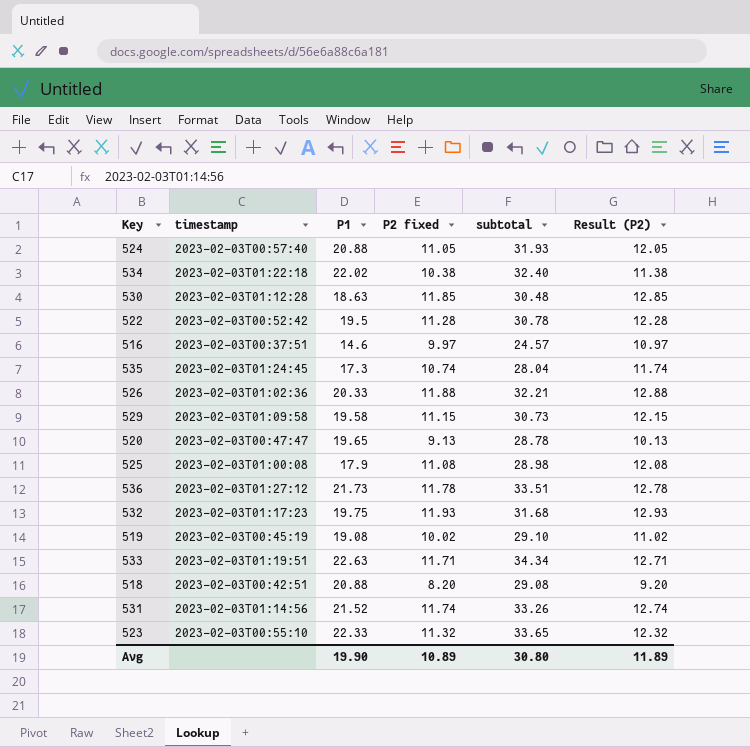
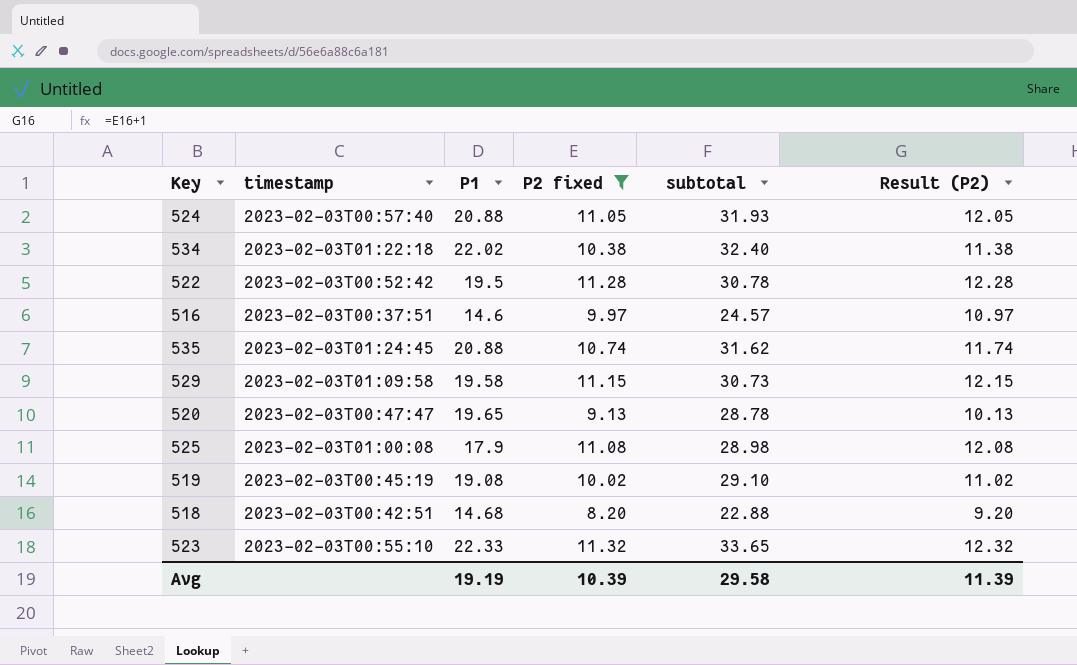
filter: none -> P2 fixed <= 11.32
535 | P1: 17.3 -> 20.88
535 | subtotal: 28.04 -> 31.62
518 | P1: 20.88 -> 14.68
518 | subtotal: 29.08 -> 22.88
Avg | P1: 19.90 -> 19.19
Avg | P2 fixed: 10.89 -> 10.39
Avg | subtotal: 30.80 -> 29.58
Avg | Result (P2): 11.89 -> 11.39

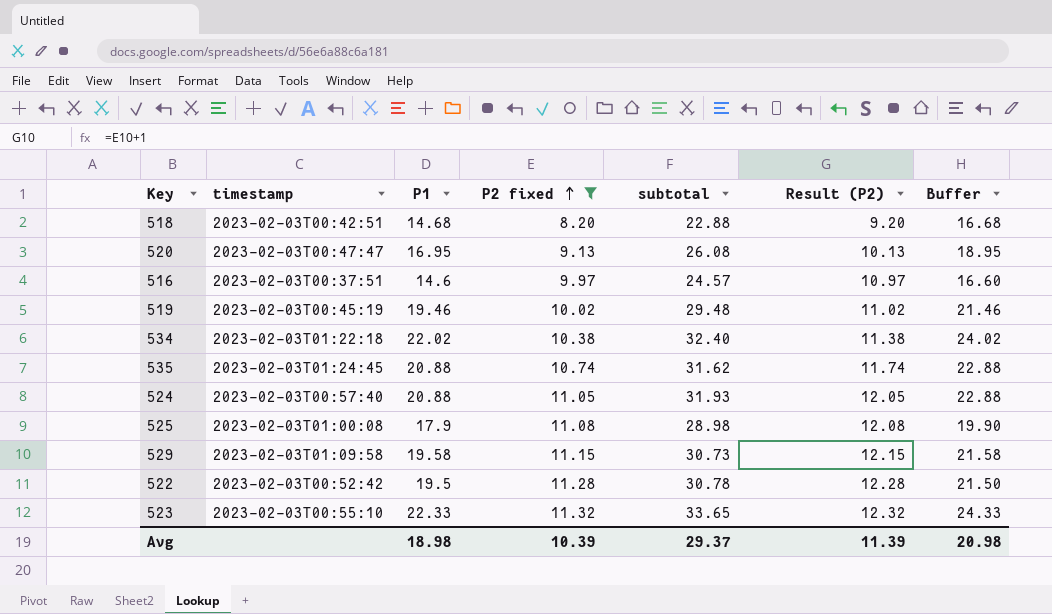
row order: none -> P2 fixed ascending
column Buffer | formula: none -> [P1] + 2
520 | P1: 19.65 -> 16.95
520 | subtotal: 28.78 -> 26.08
519 | P1: 19.08 -> 19.46
519 | subtotal: 29.10 -> 29.48
Avg | P1: 19.19 -> 18.98
Avg | subtotal: 29.58 -> 29.37

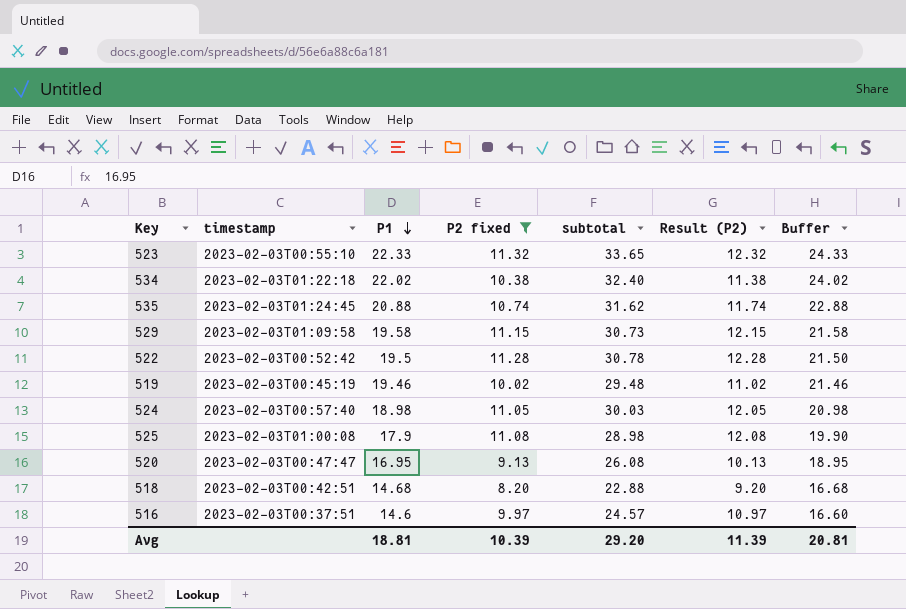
row order: P2 fixed ascending -> P1 descending
524 | P1: 20.88 -> 18.98
524 | subtotal: 31.93 -> 30.03
524 | Buffer: 22.88 -> 20.98
Avg | P1: 18.98 -> 18.81
Avg | subtotal: 29.37 -> 29.20
Avg | Buffer: 20.98 -> 20.81

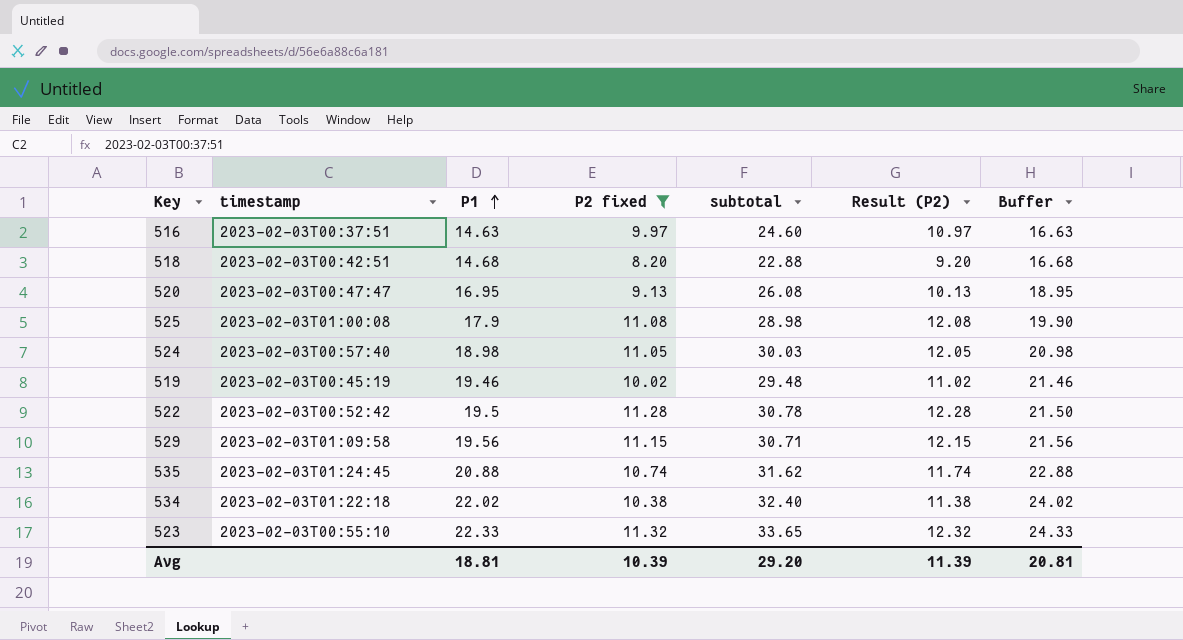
row order: P1 descending -> P1 ascending
516 | P1: 14.6 -> 14.63
516 | subtotal: 24.57 -> 24.60
516 | Buffer: 16.60 -> 16.63
529 | P1: 19.58 -> 19.56
529 | subtotal: 30.73 -> 30.71
529 | Buffer: 21.58 -> 21.56

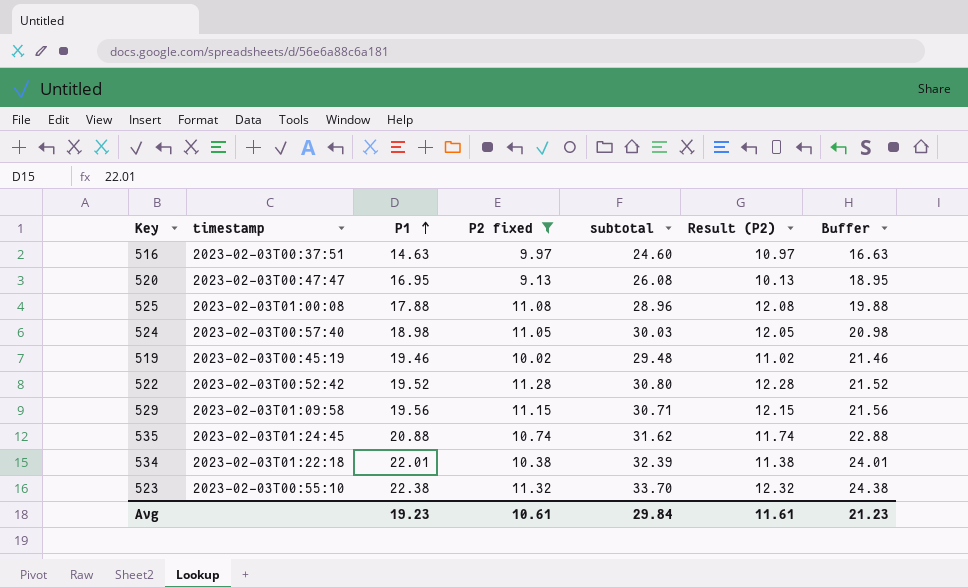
row 518: 2023-02-03T00:42:51 | 14.68 | 8.20 | 22.88 | 9.20 | 16.68 -> none
525 | P1: 17.9 -> 17.88
525 | subtotal: 28.98 -> 28.96
525 | Buffer: 19.90 -> 19.88
522 | P1: 19.5 -> 19.52
522 | subtotal: 30.78 -> 30.80
522 | Buffer: 21.50 -> 21.52
534 | P1: 22.02 -> 22.01
534 | subtotal: 32.40 -> 32.39
534 | Buffer: 24.02 -> 24.01
523 | P1: 22.33 -> 22.38
523 | subtotal: 33.65 -> 33.70
523 | Buffer: 24.33 -> 24.38
Avg | P1: 18.81 -> 19.23
Avg | P2 fixed: 10.39 -> 10.61
Avg | subtotal: 29.20 -> 29.84
Avg | Result (P2): 11.39 -> 11.61
Avg | Buffer: 20.81 -> 21.23

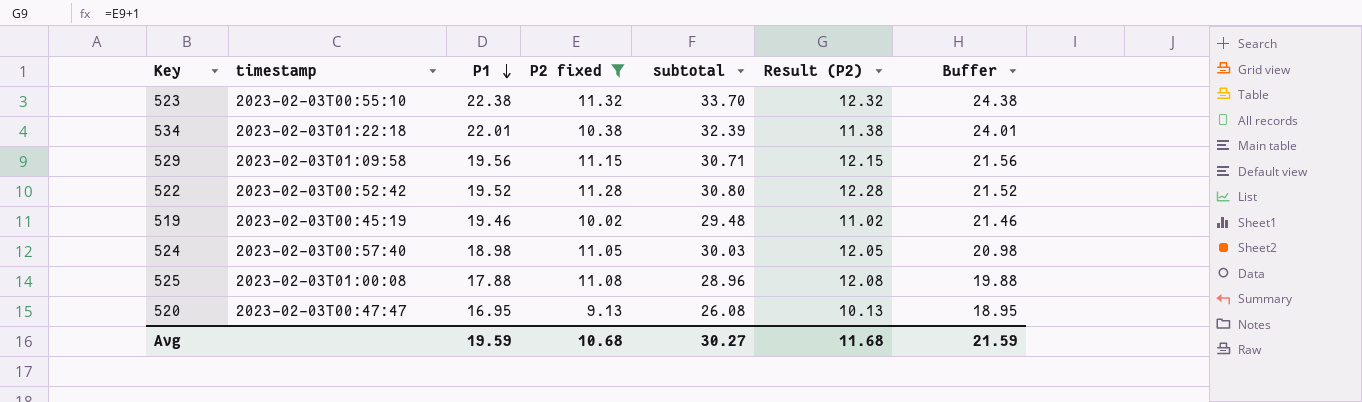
row order: P1 ascending -> P1 descending
row 516: 2023-02-03T00:37:51 | 14.63 | 9.97 | 24.60 | 10.97 | 16.63 -> none
row 535: 2023-02-03T01:24:45 | 20.88 | 10.74 | 31.62 | 11.74 | 22.88 -> none
Avg | P1: 19.23 -> 19.59
Avg | P2 fixed: 10.61 -> 10.68
Avg | subtotal: 29.84 -> 30.27
Avg | Result (P2): 11.61 -> 11.68
Avg | Buffer: 21.23 -> 21.59

